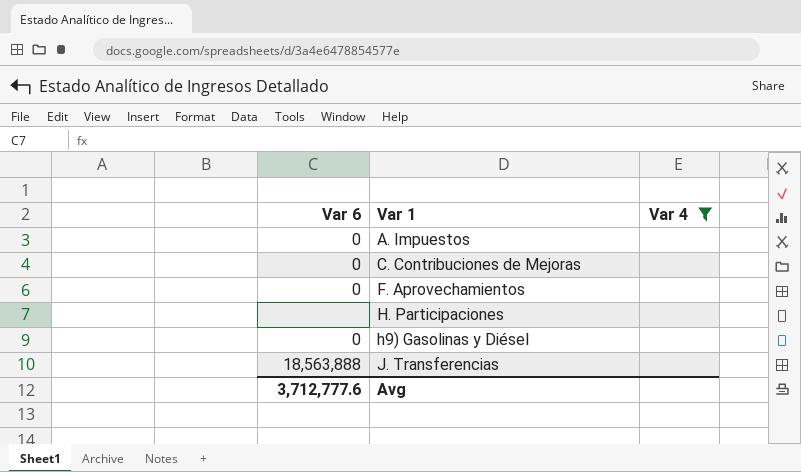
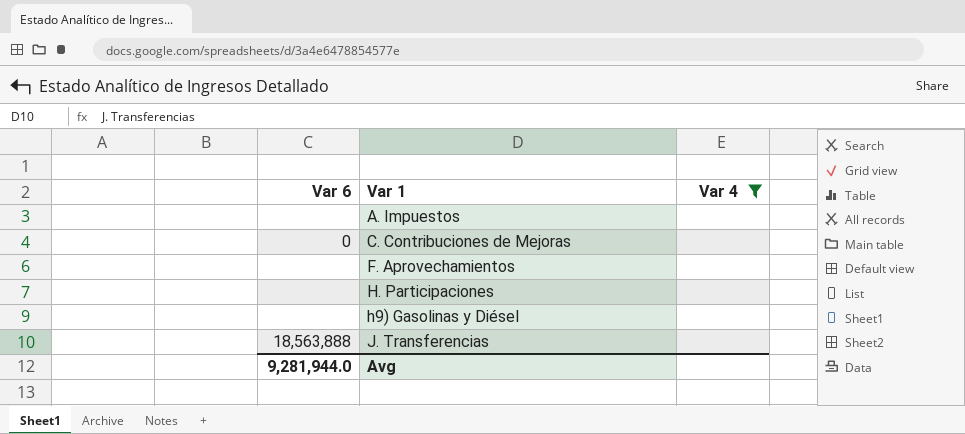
A. Impuestos | Var 6: 0 -> none
F. Aprovechamientos | Var 6: 0 -> none
h9) Gasolinas y Diésel | Var 6: 0 -> none
Avg | Var 6: 3,712,777.6 -> 9,281,944.0

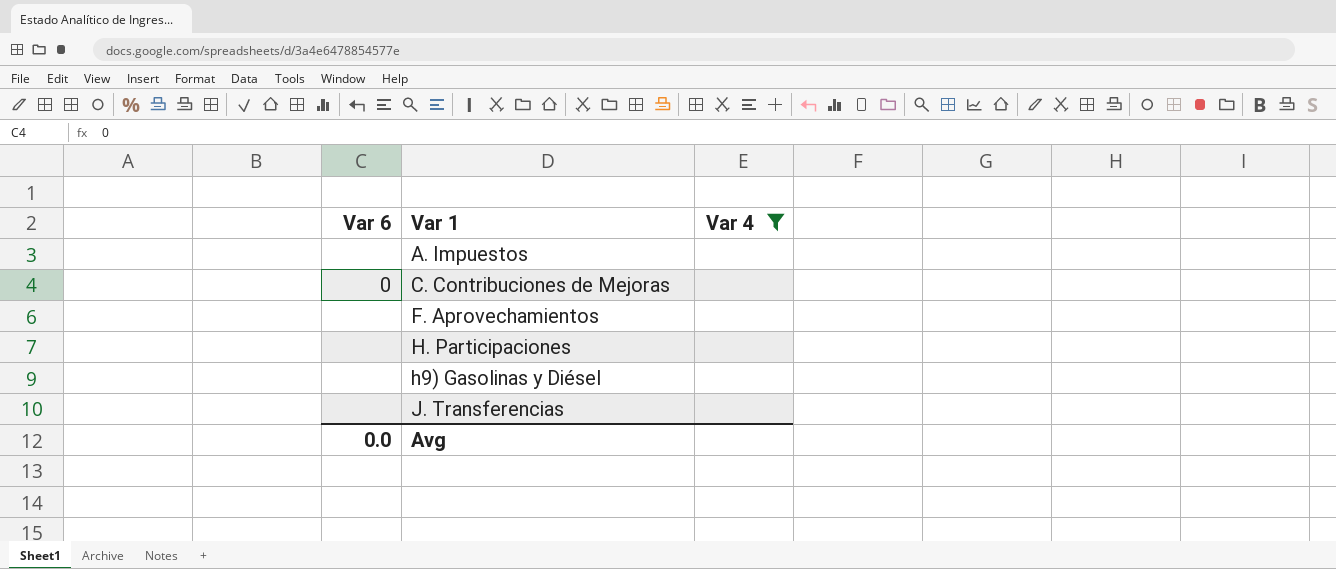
J. Transferencias | Var 6: 18,563,888 -> none
Avg | Var 6: 9,281,944.0 -> 0.0

